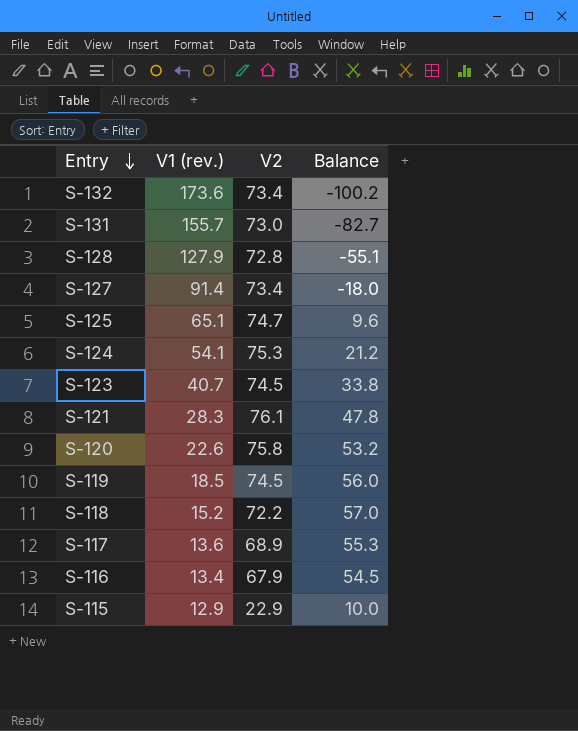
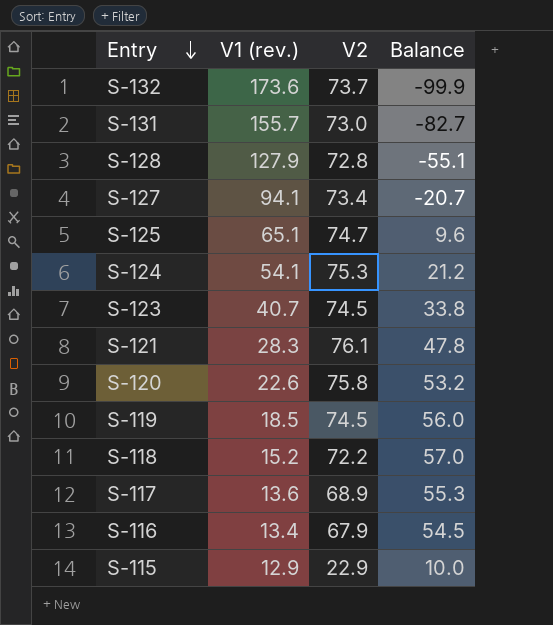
S-132 | V2: 73.4 -> 73.7
S-132 | Balance: -100.2 -> -99.9
S-127 | V1 (rev.): 91.4 -> 94.1
S-127 | Balance: -18.0 -> -20.7

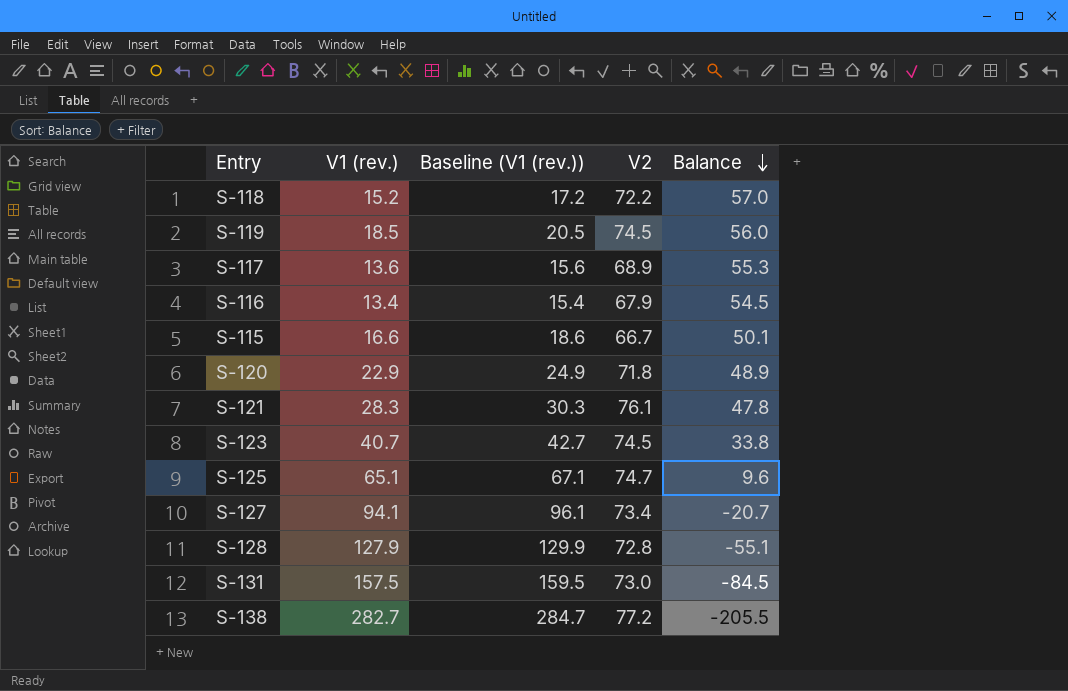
row order: Entry descending -> Balance descending
column Baseline (V1 (rev.)) | formula: none -> [V1 (rev.)] + 2
row S-132: 173.6 | 73.7 | -99.9 -> none
row S-124: 54.1 | 75.3 | 21.2 -> none
S-115 | V1 (rev.): 12.9 -> 16.6
S-115 | V2: 22.9 -> 66.7
S-115 | Balance: 10.0 -> 50.1
S-120 | V1 (rev.): 22.6 -> 22.9
S-120 | V2: 75.8 -> 71.8
S-120 | Balance: 53.2 -> 48.9
S-131 | V1 (rev.): 155.7 -> 157.5
S-131 | Balance: -82.7 -> -84.5
row S-138: none -> 282.7 | 284.7 | 77.2 | -205.5

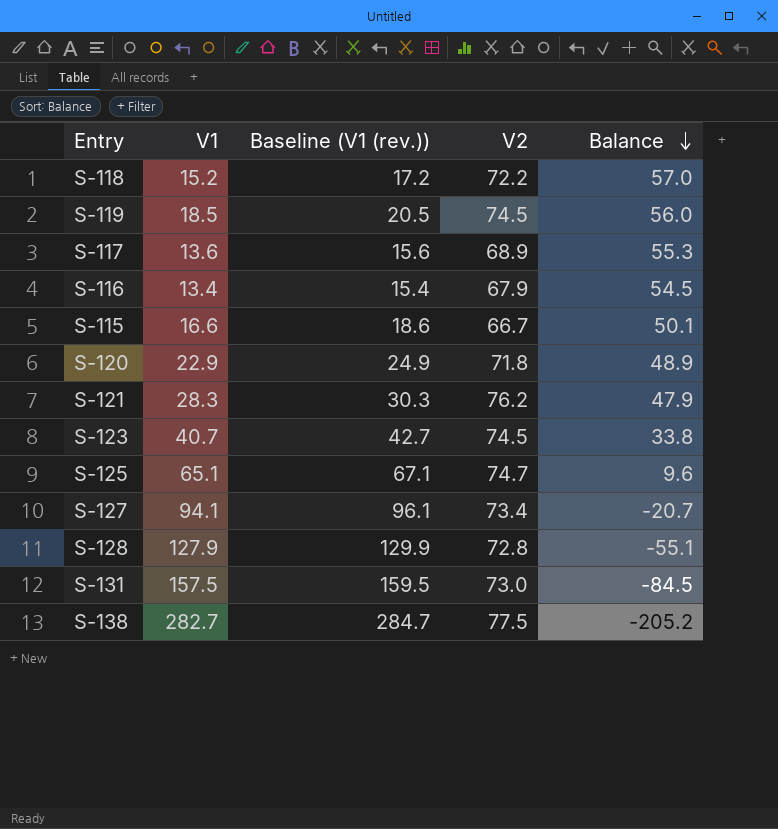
column name: V1 (rev.) -> V1
S-121 | V2: 76.1 -> 76.2
S-121 | Balance: 47.8 -> 47.9
S-138 | V2: 77.2 -> 77.5
S-138 | Balance: -205.5 -> -205.2

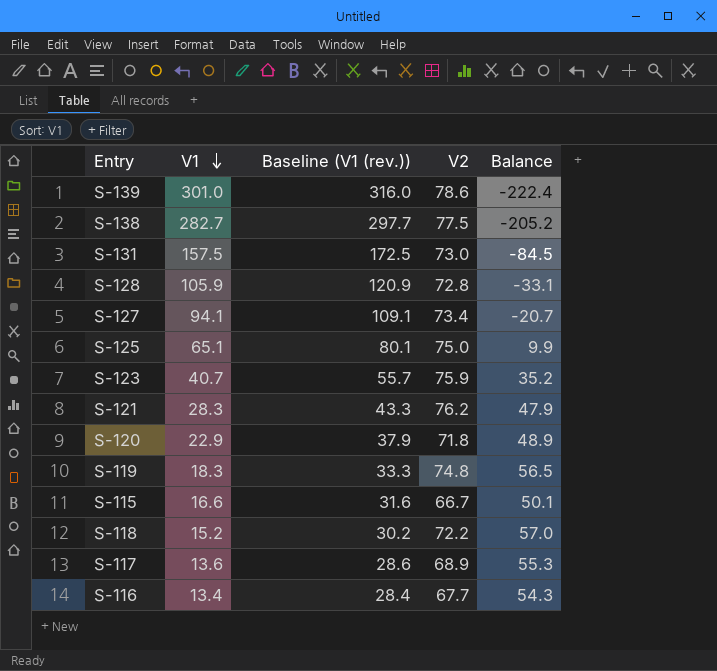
row order: Balance descending -> V1 descending
column Baseline (V1 (rev.)) | formula: [V1] + 2 -> [V1] + 15
row S-139: none -> 301.0 | 316.0 | 78.6 | -222.4
S-128 | V1: 127.9 -> 105.9
S-128 | Balance: -55.1 -> -33.1
S-125 | V2: 74.7 -> 75.0
S-125 | Balance: 9.6 -> 9.9
S-123 | V2: 74.5 -> 75.9
S-123 | Balance: 33.8 -> 35.2
S-119 | V1: 18.5 -> 18.3
S-119 | V2: 74.5 -> 74.8
S-119 | Balance: 56.0 -> 56.5
S-116 | V2: 67.9 -> 67.7
S-116 | Balance: 54.5 -> 54.3

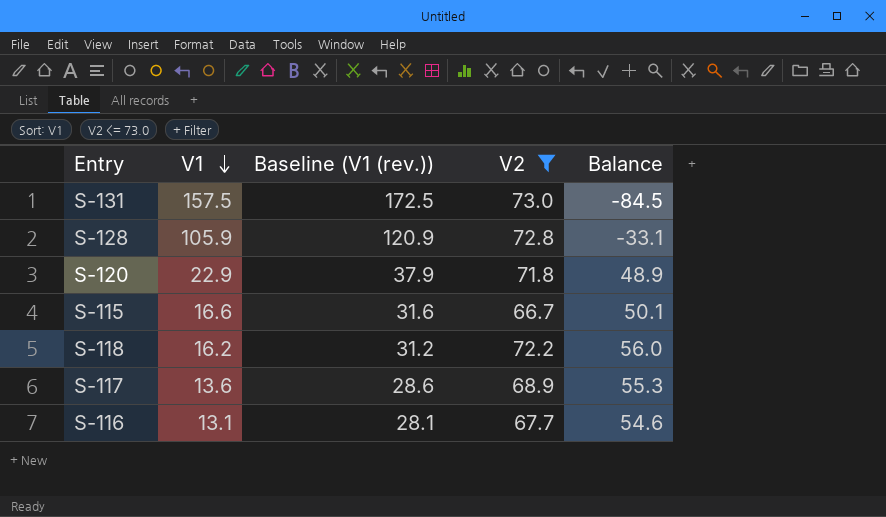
filter: none -> V2 <= 73.0
S-118 | V1: 15.2 -> 16.2
S-118 | Baseline (V1 (rev.)): 30.2 -> 31.2
S-118 | Balance: 57.0 -> 56.0
S-116 | V1: 13.4 -> 13.1
S-116 | Baseline (V1 (rev.)): 28.4 -> 28.1
S-116 | Balance: 54.3 -> 54.6

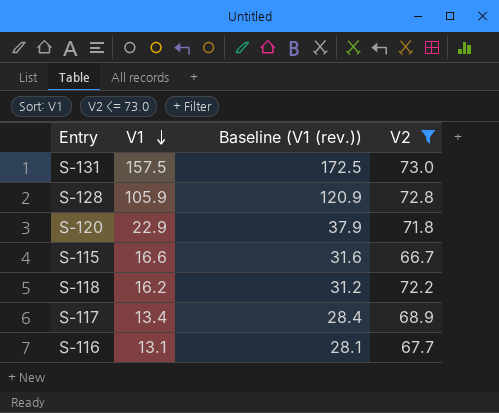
column Balance | formula: [V2] - [V1] -> none
S-117 | V1: 13.6 -> 13.4
S-117 | Baseline (V1 (rev.)): 28.6 -> 28.4

